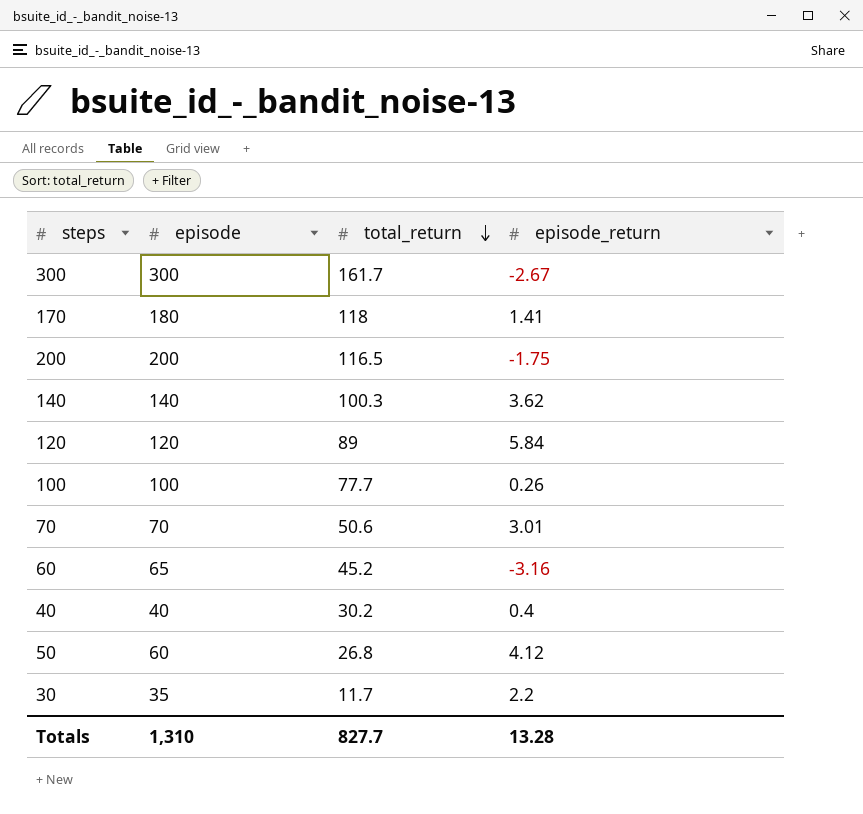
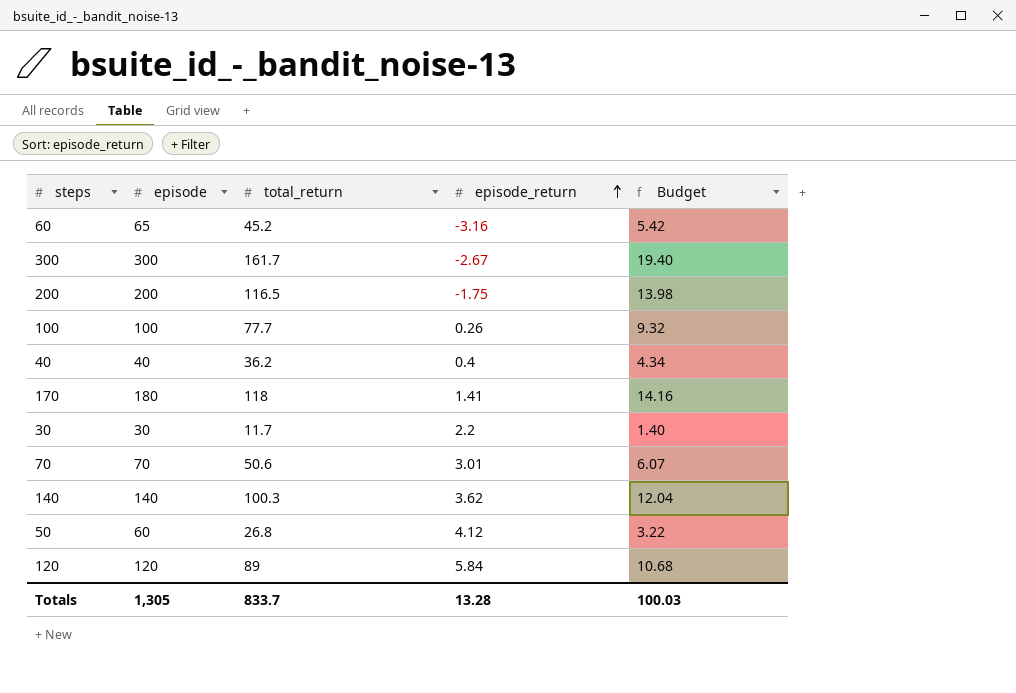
row order: total_return descending -> episode_return ascending
column Budget | formula: none -> [total_return] * 0.12
40 | total_return: 30.2 -> 36.2
30 | episode: 35 -> 30
Totals | episode: 1,310 -> 1,305
Totals | total_return: 827.7 -> 833.7

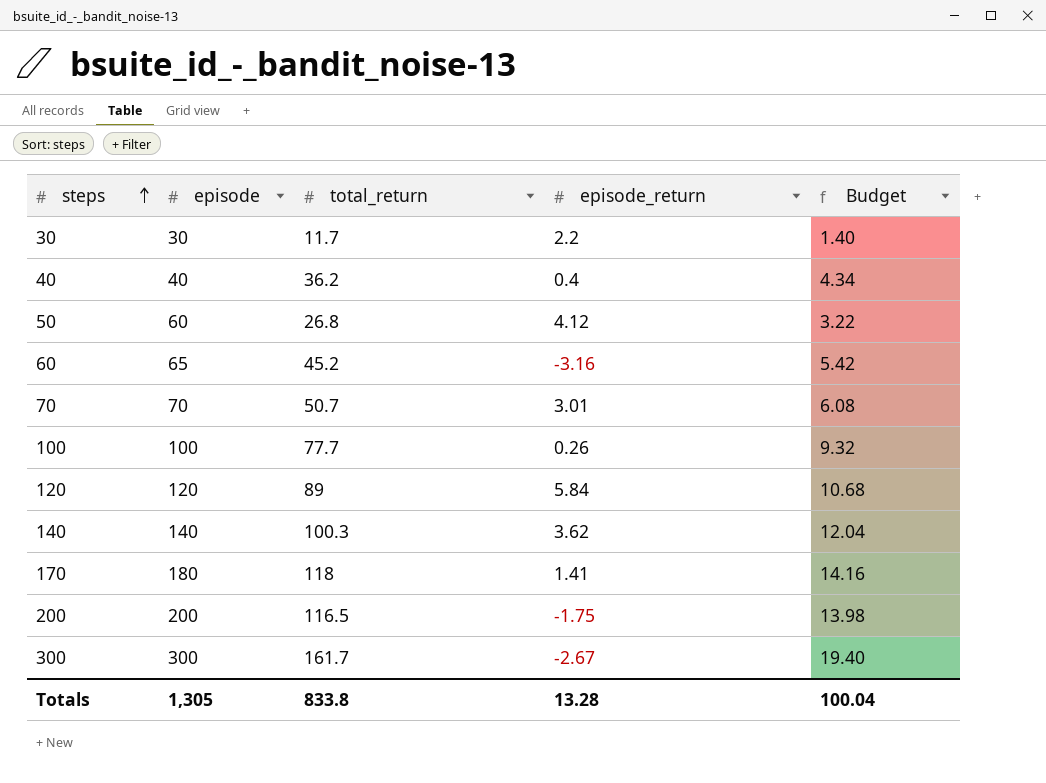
row order: episode_return ascending -> steps ascending
70 | total_return: 50.6 -> 50.7
70 | Budget: 6.07 -> 6.08
Totals | total_return: 833.7 -> 833.8
Totals | Budget: 100.03 -> 100.04

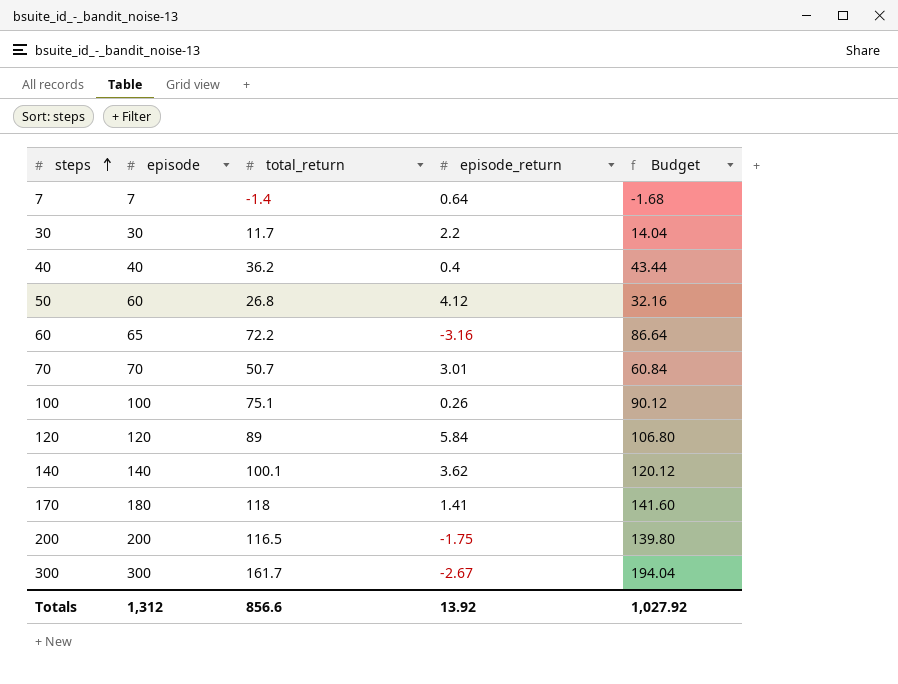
column Budget | formula: [total_return] * 0.12 -> [total_return] * 1.2
row 7: none -> 7 | -1.4 | 0.64 | -1.68
60 | total_return: 45.2 -> 72.2
100 | total_return: 77.7 -> 75.1
140 | total_return: 100.3 -> 100.1
Totals | episode: 1,305 -> 1,312
Totals | total_return: 833.8 -> 856.6
Totals | episode_return: 13.28 -> 13.92
Totals | Budget: 100.04 -> 1,027.92

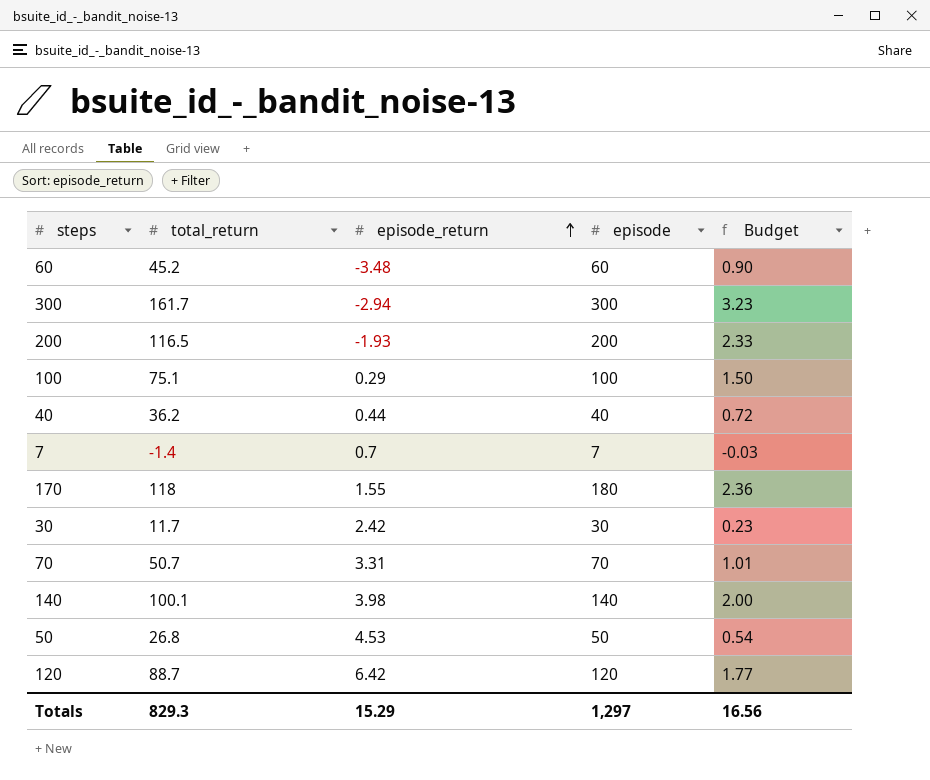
row order: steps ascending -> episode_return ascending
column episode | position: 2 -> 4
column Budget | formula: [total_return] * 1.2 -> [total_return] * 0.02
60 | total_return: 72.2 -> 45.2
60 | episode_return: -3.16 -> -3.48
60 | episode: 65 -> 60
300 | episode_return: -2.67 -> -2.94
200 | episode_return: -1.75 -> -1.93
100 | episode_return: 0.26 -> 0.29
40 | episode_return: 0.4 -> 0.44
7 | episode_return: 0.64 -> 0.7
170 | episode_return: 1.41 -> 1.55
30 | episode_return: 2.2 -> 2.42
70 | episode_return: 3.01 -> 3.31
140 | episode_return: 3.62 -> 3.98
50 | episode_return: 4.12 -> 4.53
50 | episode: 60 -> 50
120 | total_return: 89 -> 88.7
120 | episode_return: 5.84 -> 6.42
Totals | total_return: 856.6 -> 829.3
Totals | episode_return: 13.92 -> 15.29
Totals | episode: 1,312 -> 1,297
Totals | Budget: 1,027.92 -> 16.56

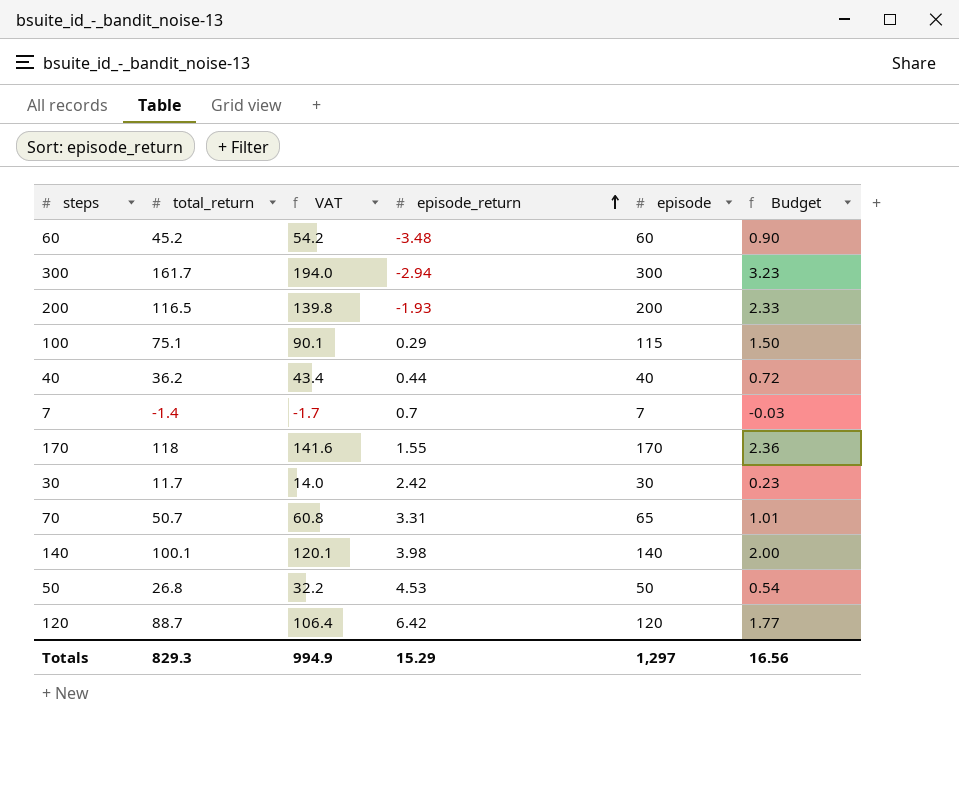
column VAT | formula: none -> [total_return] * 1.2
100 | episode: 100 -> 115
170 | episode: 180 -> 170
70 | episode: 70 -> 65

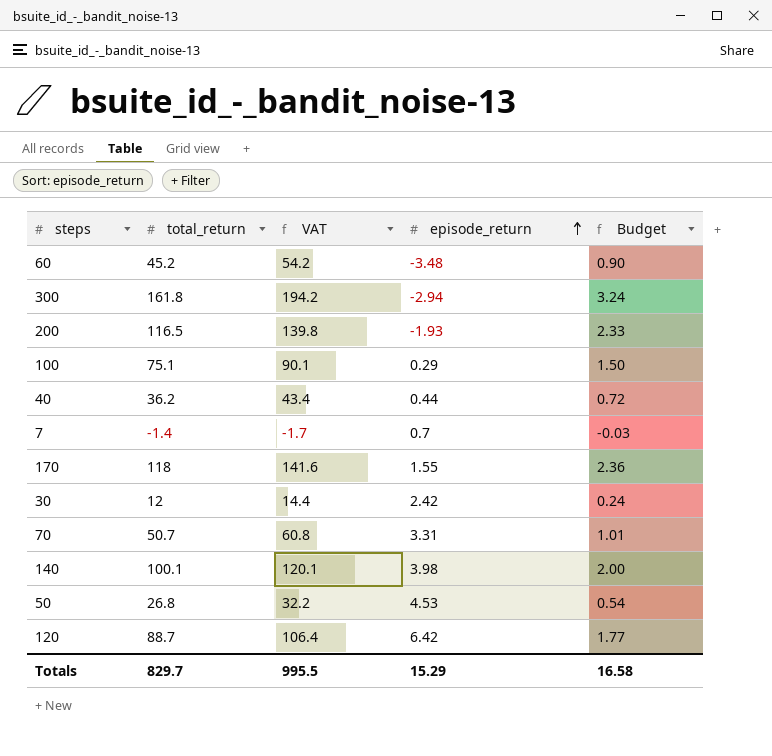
column episode | position: 5 -> none
300 | total_return: 161.7 -> 161.8
300 | VAT: 194.0 -> 194.2
300 | Budget: 3.23 -> 3.24
30 | total_return: 11.7 -> 12
30 | VAT: 14.0 -> 14.4
30 | Budget: 0.23 -> 0.24
Totals | total_return: 829.3 -> 829.7
Totals | VAT: 994.9 -> 995.5
Totals | Budget: 16.56 -> 16.58

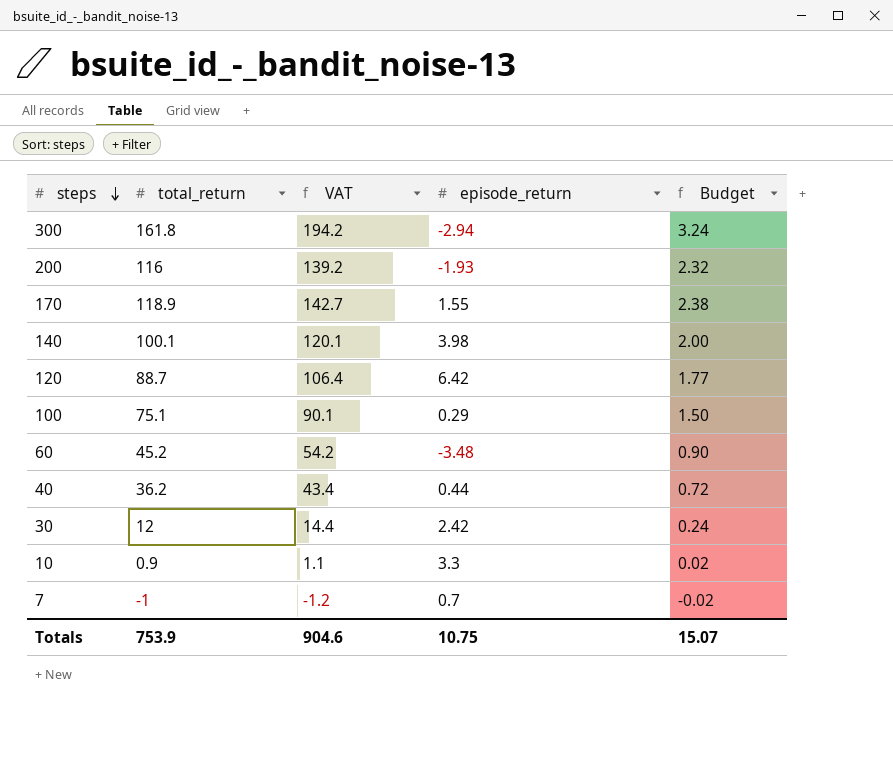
row order: episode_return ascending -> steps descending
row 70: 50.7 | 60.8 | 3.31 | 1.01 -> none
row 50: 26.8 | 32.2 | 4.53 | 0.54 -> none
200 | total_return: 116.5 -> 116
200 | VAT: 139.8 -> 139.2
200 | Budget: 2.33 -> 2.32
170 | total_return: 118 -> 118.9
170 | VAT: 141.6 -> 142.7
170 | Budget: 2.36 -> 2.38
row 10: none -> 0.9 | 1.1 | 3.3 | 0.02
7 | total_return: -1.4 -> -1
7 | VAT: -1.7 -> -1.2
7 | Budget: -0.03 -> -0.02
Totals | total_return: 829.7 -> 753.9
Totals | VAT: 995.5 -> 904.6
Totals | episode_return: 15.29 -> 10.75
Totals | Budget: 16.58 -> 15.07

